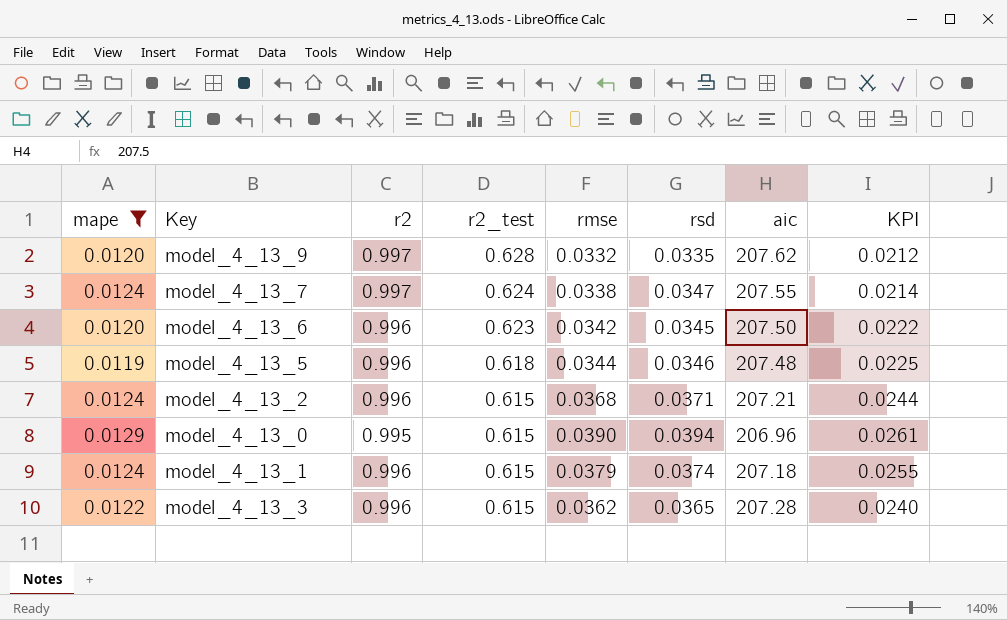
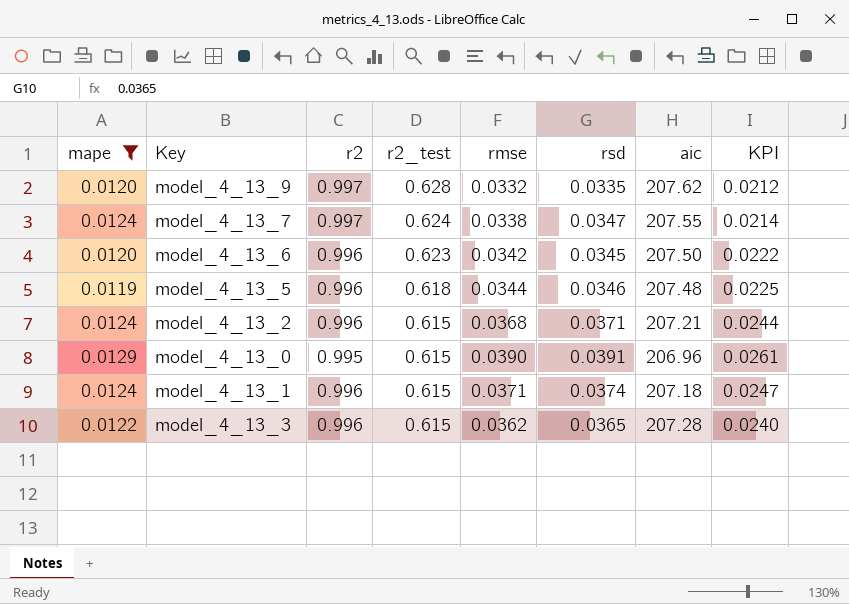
model_4_13_0 | rsd: 0.0394 -> 0.0391
model_4_13_1 | rmse: 0.0379 -> 0.0371
model_4_13_1 | KPI: 0.0255 -> 0.0247

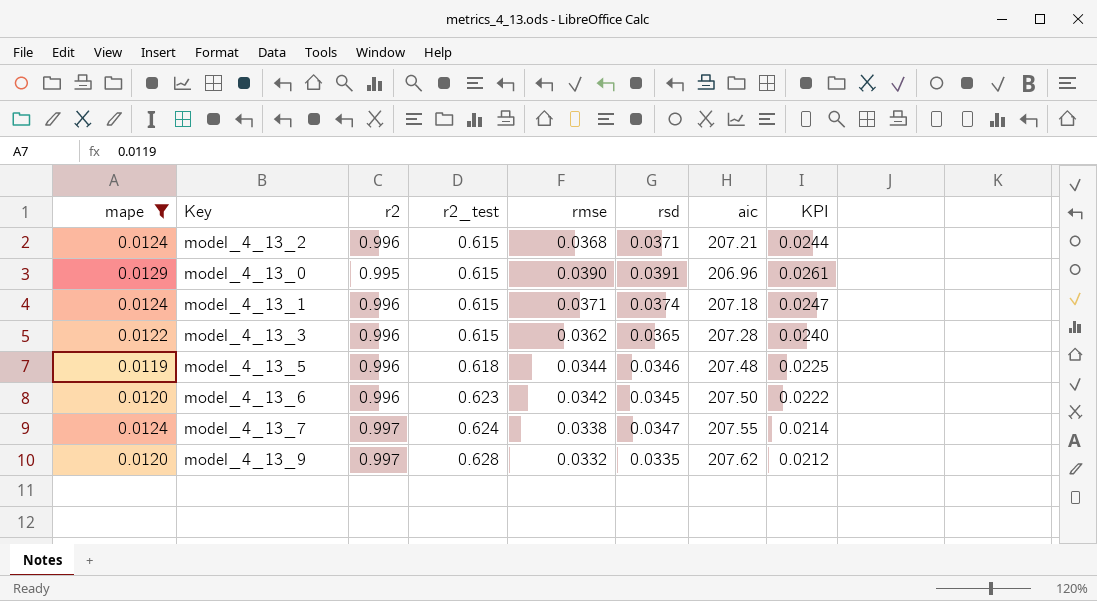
row order: r2_test descending -> r2_test ascending

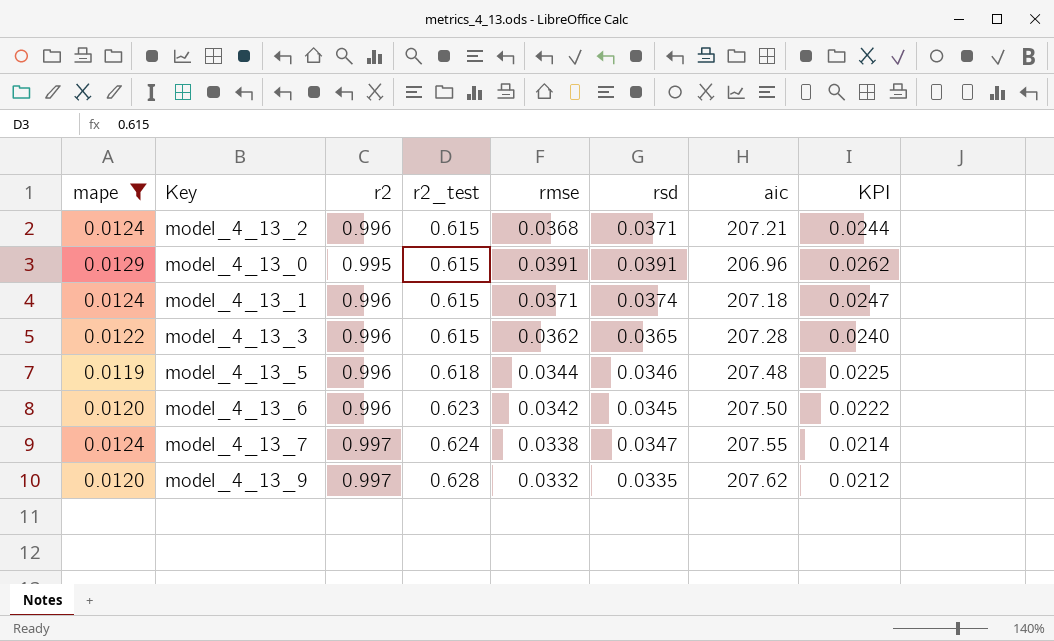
model_4_13_0 | rmse: 0.0390 -> 0.0391
model_4_13_0 | KPI: 0.0261 -> 0.0262

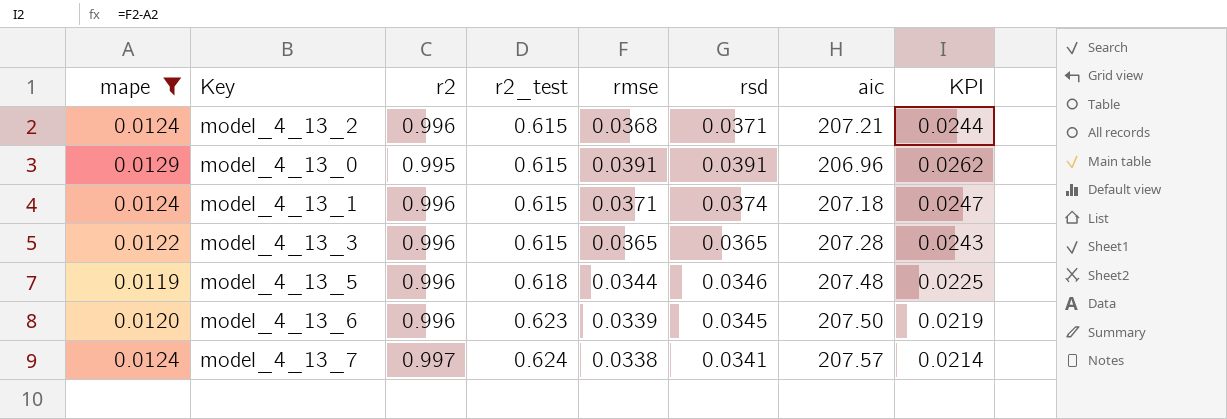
row model_4_13_9: 0.0120 | 0.997 | 0.628 | 0.0332 | 0.0335 | 207.62 | 0.0212 -> none
model_4_13_3 | rmse: 0.0362 -> 0.0365
model_4_13_3 | KPI: 0.0240 -> 0.0243
model_4_13_6 | rmse: 0.0342 -> 0.0339
model_4_13_6 | KPI: 0.0222 -> 0.0219
model_4_13_7 | rsd: 0.0347 -> 0.0341
model_4_13_7 | aic: 207.55 -> 207.57

